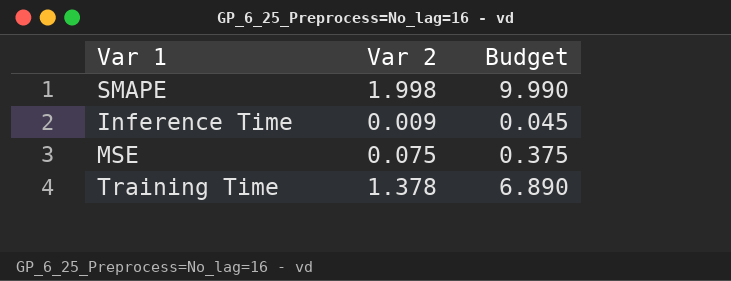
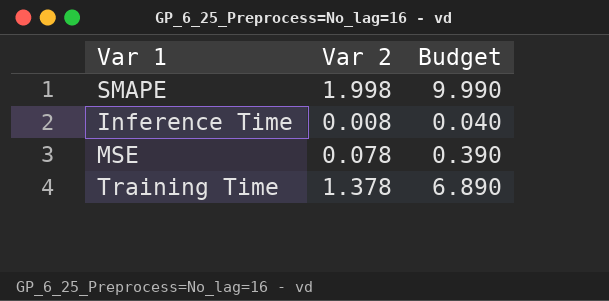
Inference Time | Var 2: 0.009 -> 0.008
Inference Time | Budget: 0.045 -> 0.040
MSE | Var 2: 0.075 -> 0.078
MSE | Budget: 0.375 -> 0.390

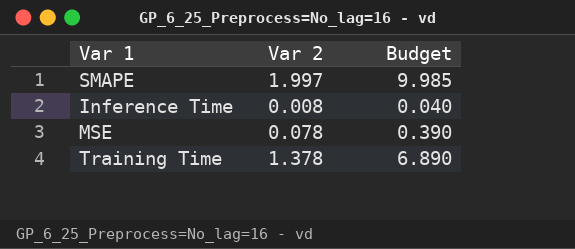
SMAPE | Var 2: 1.998 -> 1.997
SMAPE | Budget: 9.990 -> 9.985

